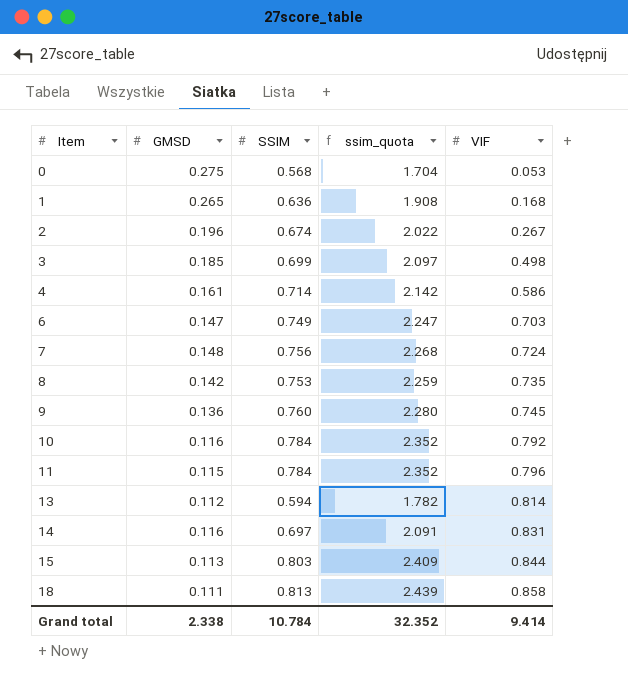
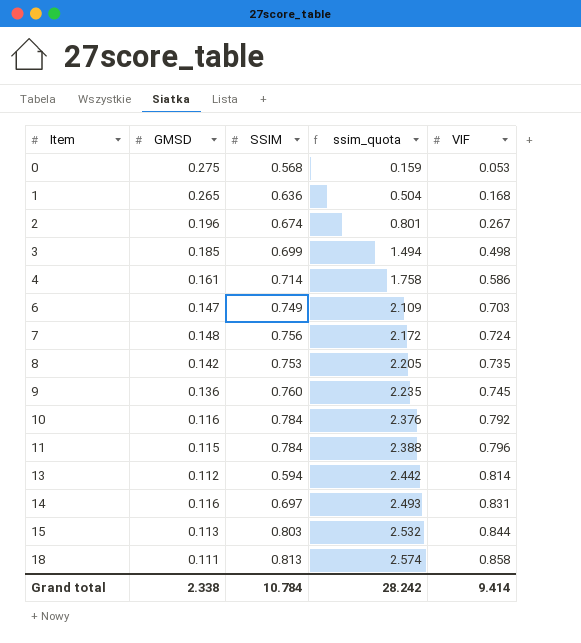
column ssim_quota | formula: [SSIM] * 3 -> [VIF] * 3
Grand total | ssim_quota: 32.352 -> 28.242

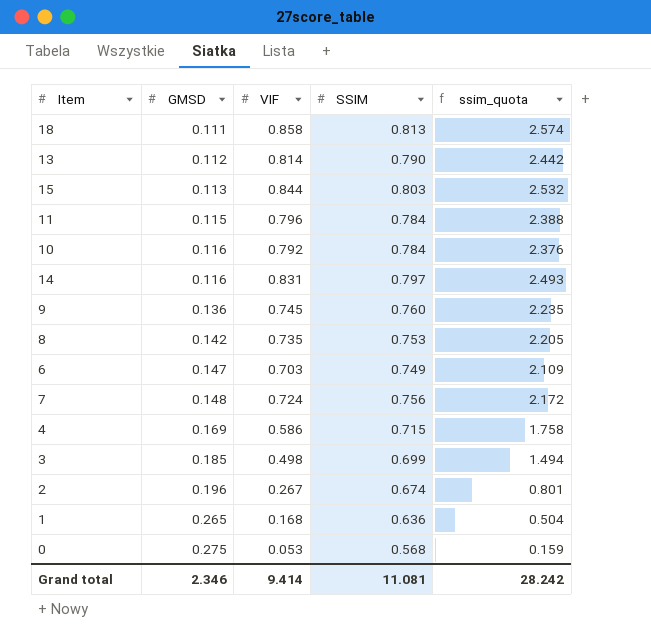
row order: Item ascending -> GMSD ascending
column VIF | position: 5 -> 3
13 | SSIM: 0.594 -> 0.790
14 | SSIM: 0.697 -> 0.797
4 | GMSD: 0.161 -> 0.169
4 | SSIM: 0.714 -> 0.715
Grand total | GMSD: 2.338 -> 2.346
Grand total | SSIM: 10.784 -> 11.081

